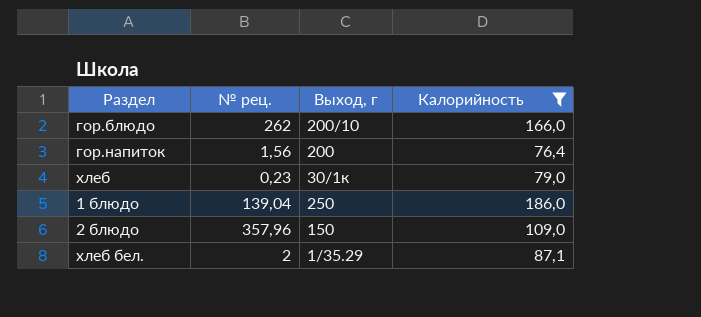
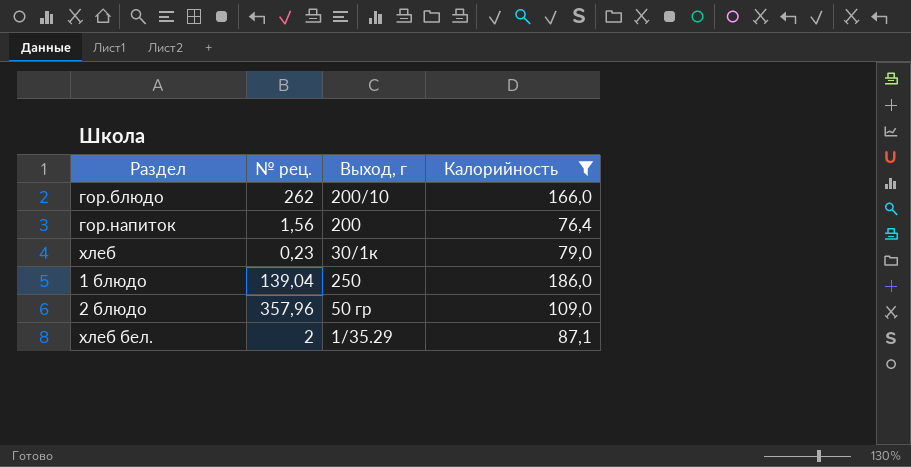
2 блюдо | Выход, г: 150 -> 50 гр

